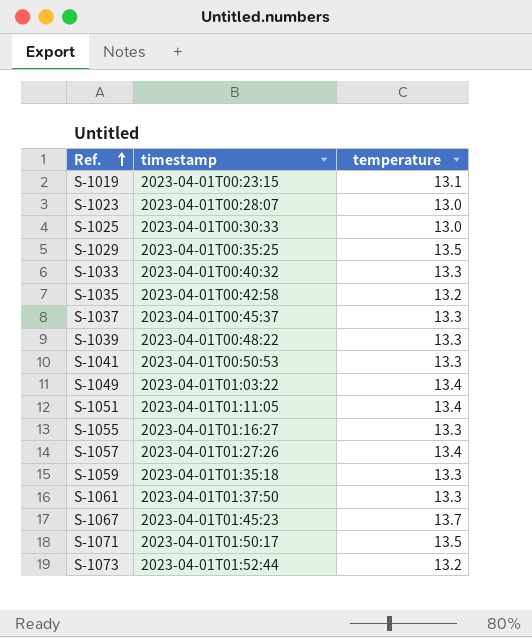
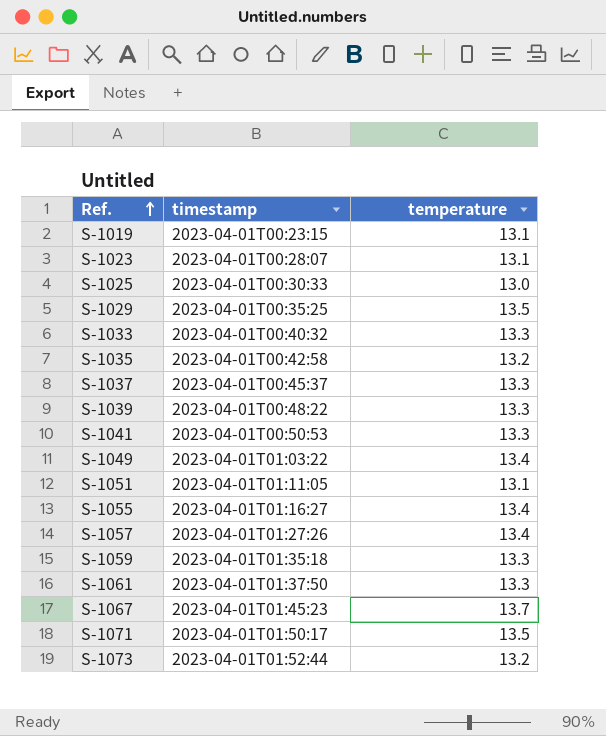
S-1023 | temperature: 13.0 -> 13.1
S-1051 | temperature: 13.4 -> 13.1
S-1055 | temperature: 13.3 -> 13.4

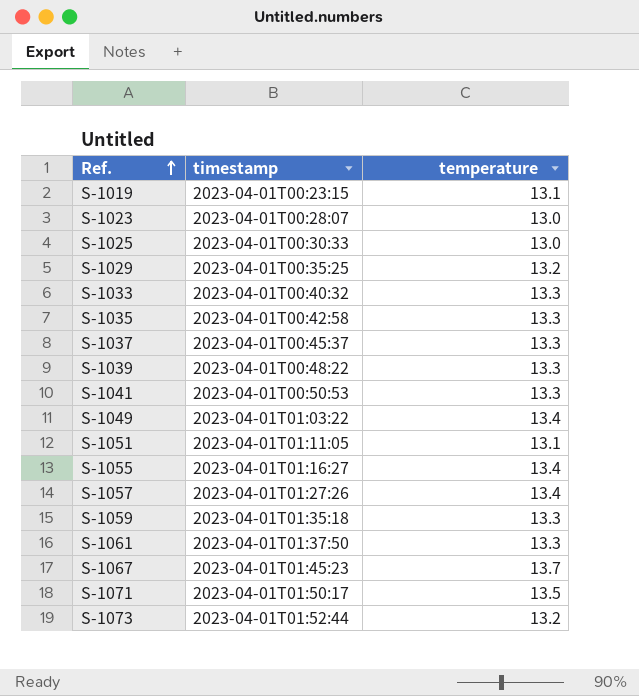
S-1023 | temperature: 13.1 -> 13.0
S-1029 | temperature: 13.5 -> 13.2
S-1035 | temperature: 13.2 -> 13.3

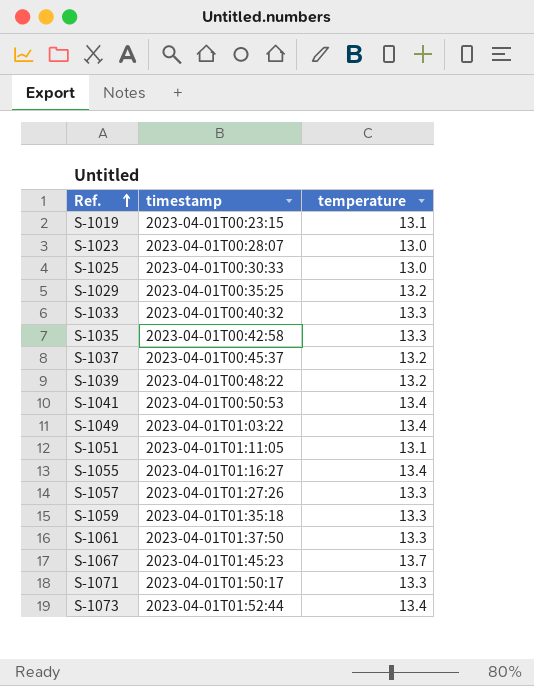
S-1037 | temperature: 13.3 -> 13.2
S-1039 | temperature: 13.3 -> 13.2
S-1041 | temperature: 13.3 -> 13.4
S-1057 | temperature: 13.4 -> 13.3
S-1071 | temperature: 13.5 -> 13.3
S-1073 | temperature: 13.2 -> 13.4

